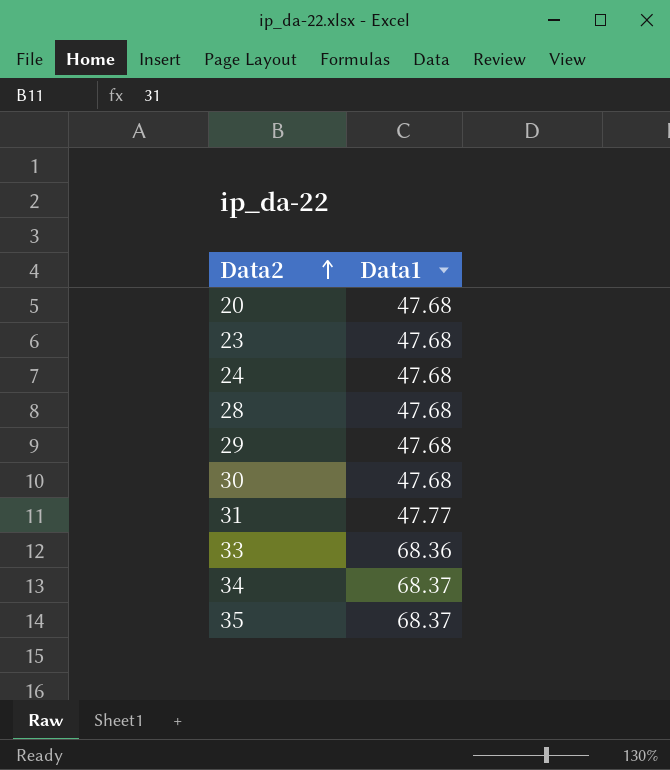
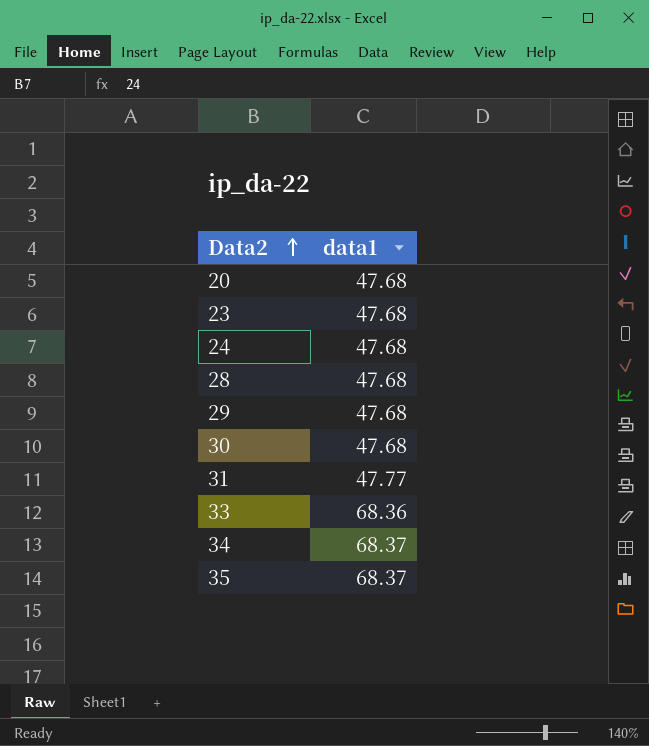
column name: Data1 -> data1

